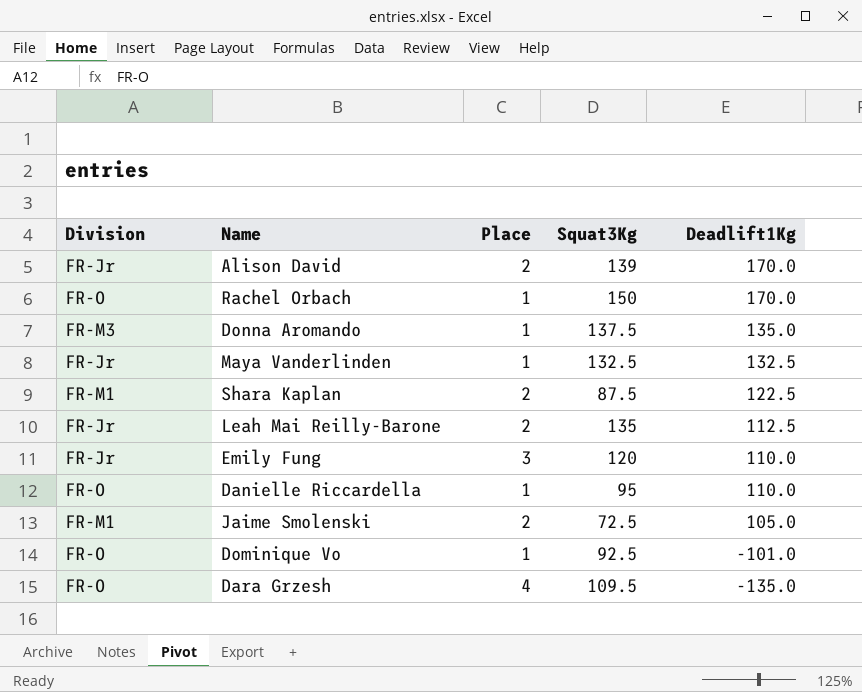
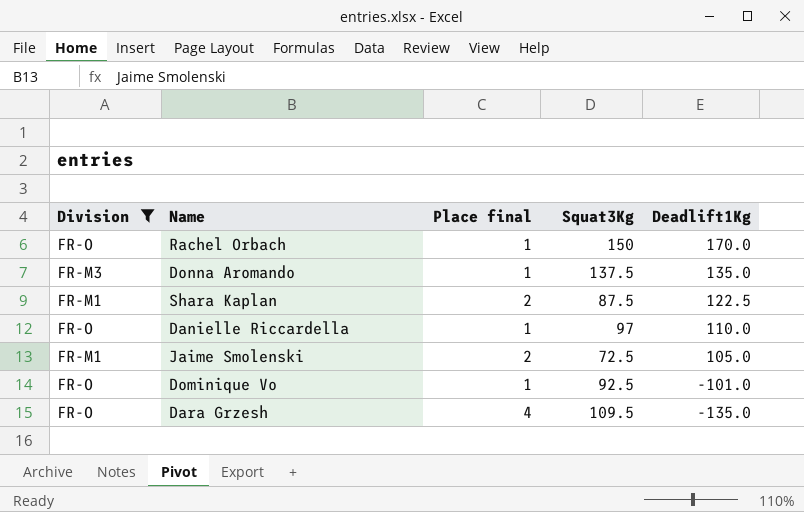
filter: none -> Division != FR-Jr
column name: Place -> Place final
Danielle Riccardella | Squat3Kg: 95 -> 97

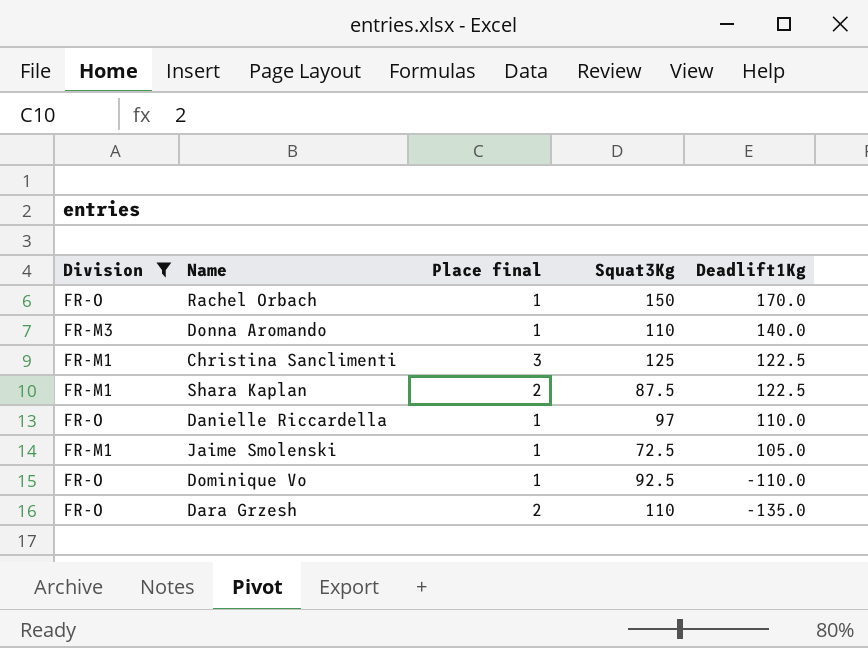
Donna Aromando | Squat3Kg: 137.5 -> 110
Donna Aromando | Deadlift1Kg: 135.0 -> 140.0
row Christina Sanclimenti: none -> FR-M1 | 3 | 125 | 122.5
Jaime Smolenski | Place final: 2 -> 1
Dominique Vo | Deadlift1Kg: -101.0 -> -110.0
Dara Grzesh | Place final: 4 -> 2
Dara Grzesh | Squat3Kg: 109.5 -> 110

